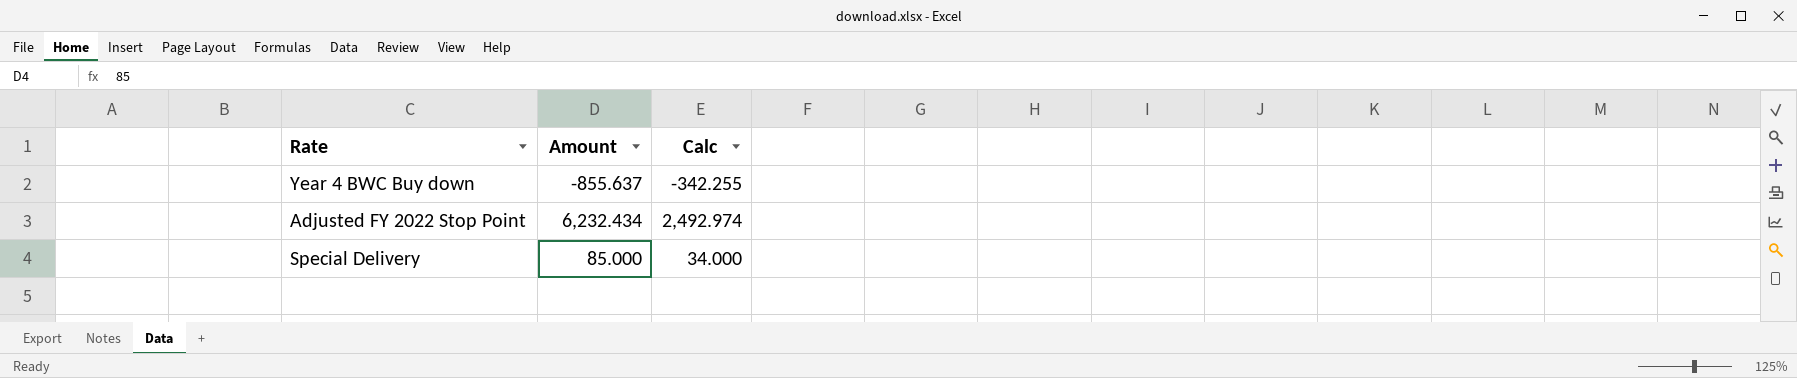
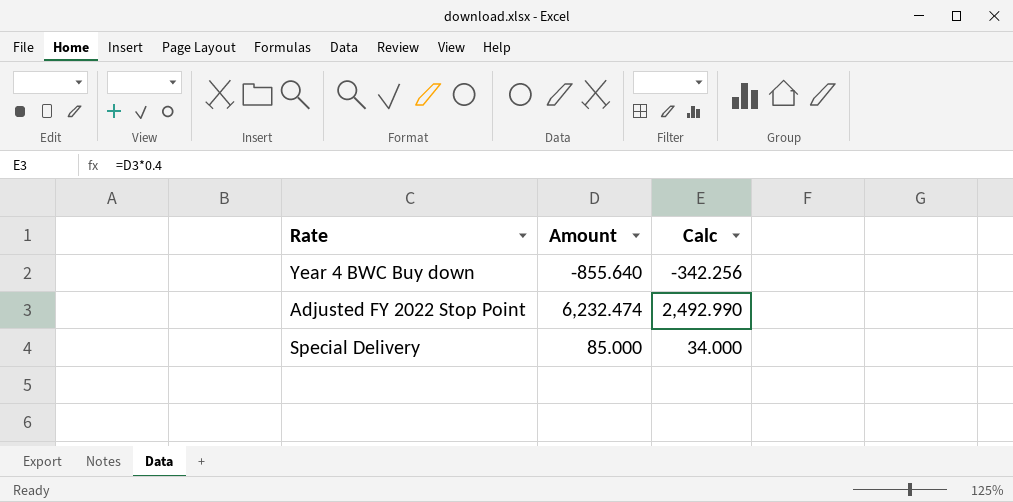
Year 4 BWC Buy down | Amount: -855.637 -> -855.640
Year 4 BWC Buy down | Calc: -342.255 -> -342.256
Adjusted FY 2022 Stop Point | Amount: 6,232.434 -> 6,232.474
Adjusted FY 2022 Stop Point | Calc: 2,492.974 -> 2,492.990

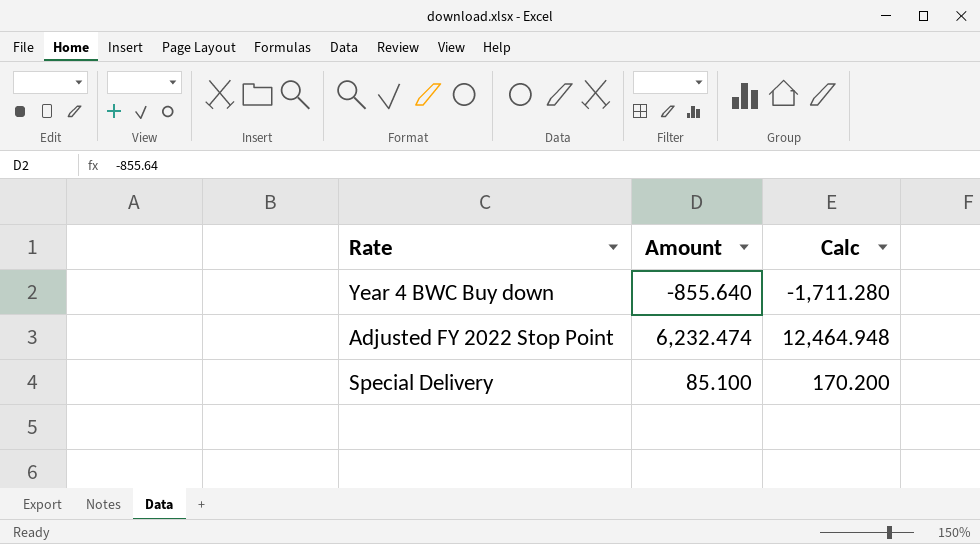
column Calc | formula: [Amount] * 0.4 -> [Amount] * 2
Special Delivery | Amount: 85.000 -> 85.100

